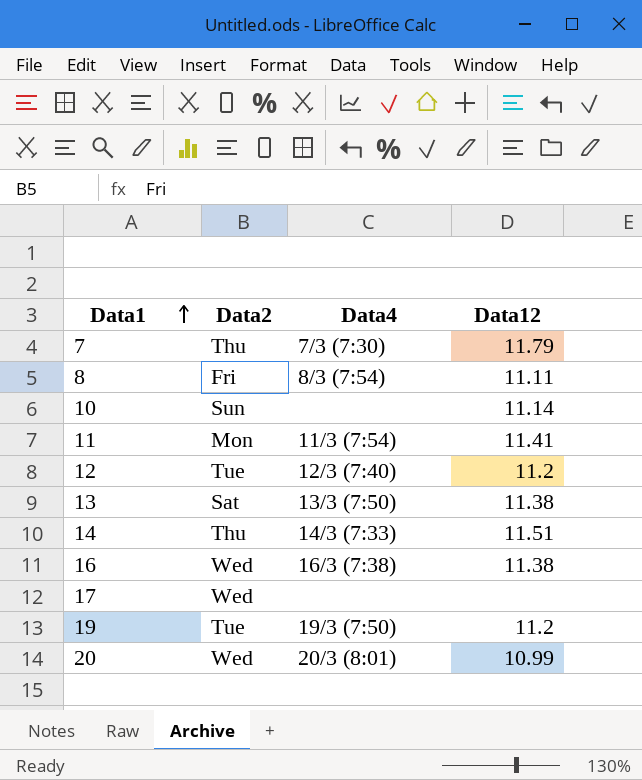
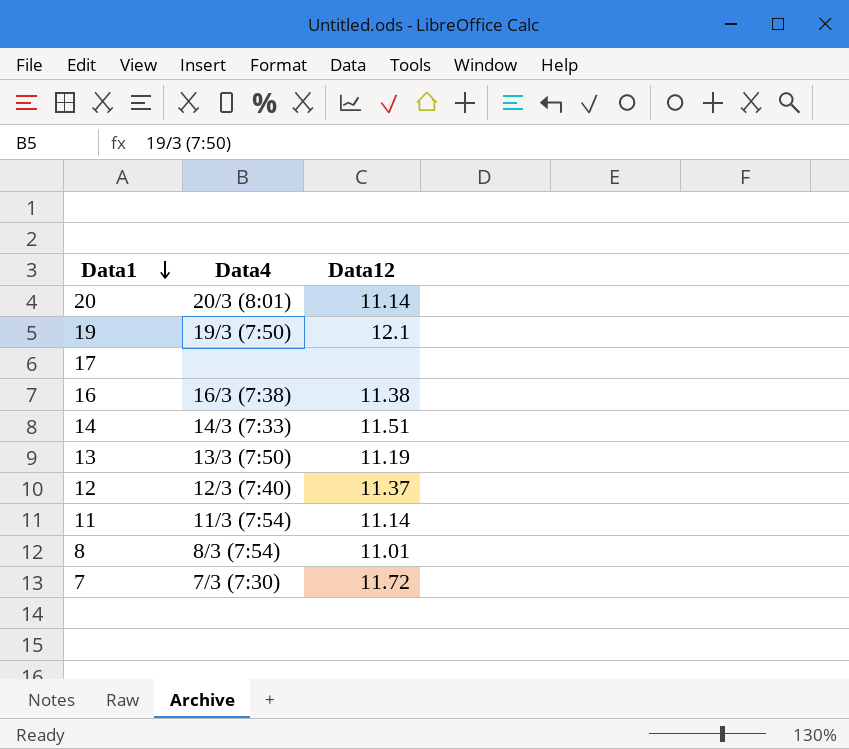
row order: Data1 ascending -> Data1 descending
column Data2 | position: 2 -> none
row 10: Sun | none | 11.14 -> none
20 | Data12: 10.99 -> 11.14
19 | Data12: 11.2 -> 12.1
13 | Data12: 11.38 -> 11.19
12 | Data12: 11.2 -> 11.37
11 | Data12: 11.41 -> 11.14
8 | Data12: 11.11 -> 11.01
7 | Data12: 11.79 -> 11.72

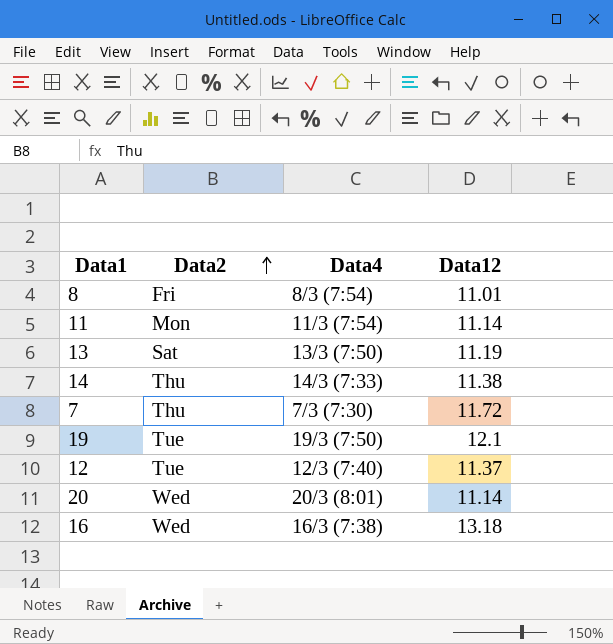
row order: Data1 descending -> Data2 ascending
column Data2 | position: none -> 2
row 17: none | none -> none
14 | Data12: 11.51 -> 11.38
16 | Data12: 11.38 -> 13.18

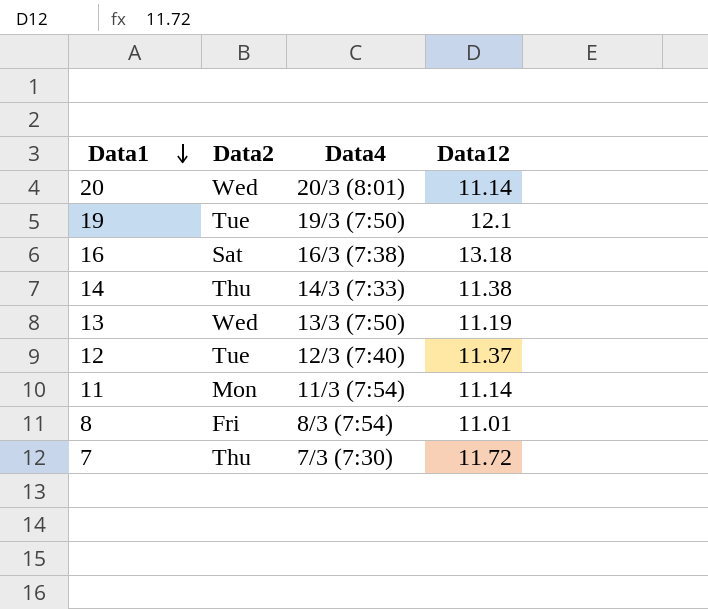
row order: Data2 ascending -> Data1 descending
16 | Data2: Wed -> Sat
13 | Data2: Sat -> Wed

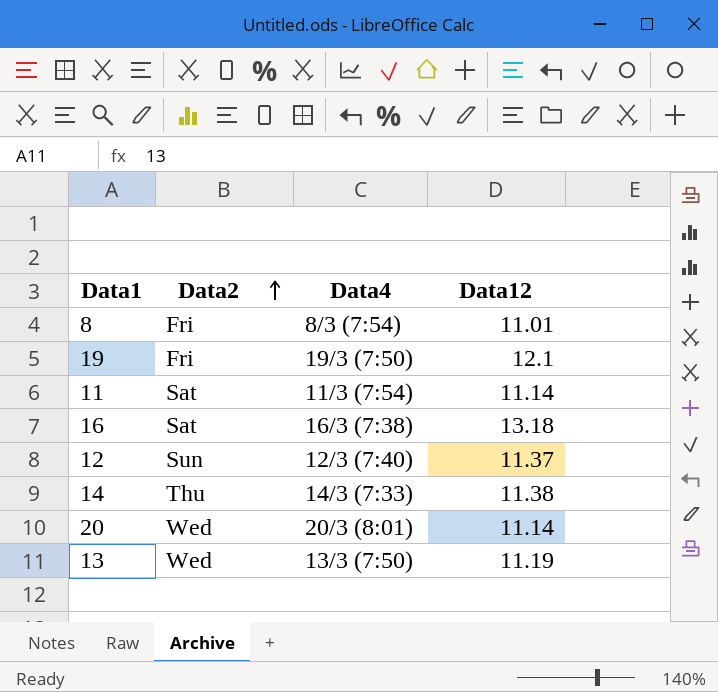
row order: Data1 descending -> Data2 ascending
row 7: Thu | 7/3 (7:30) | 11.72 -> none
19 | Data2: Tue -> Fri
11 | Data2: Mon -> Sat
12 | Data2: Tue -> Sun

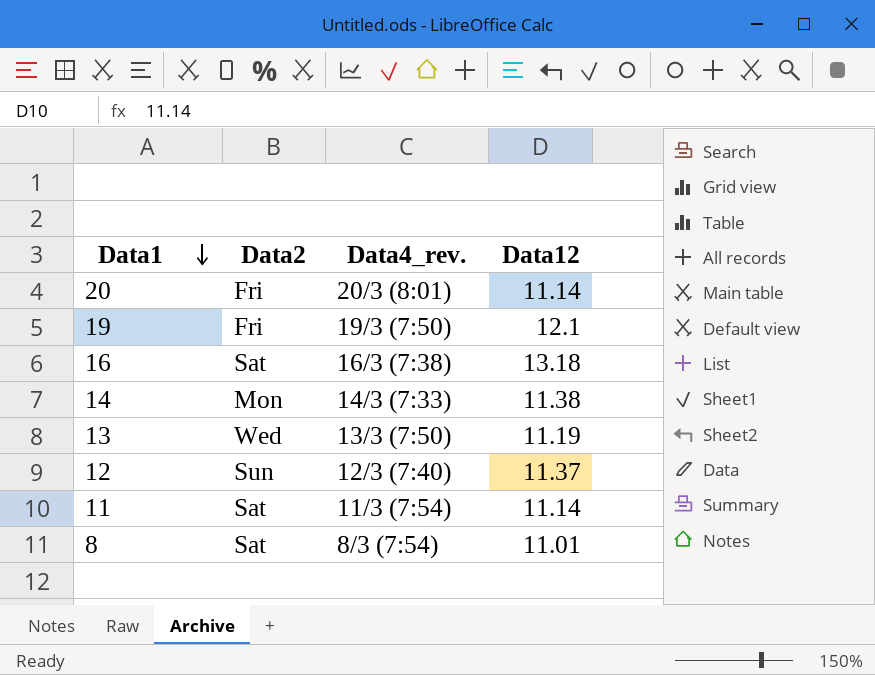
row order: Data2 ascending -> Data1 descending
column name: Data4 -> Data4_rev.
20 | Data2: Wed -> Fri
14 | Data2: Thu -> Mon
8 | Data2: Fri -> Sat

